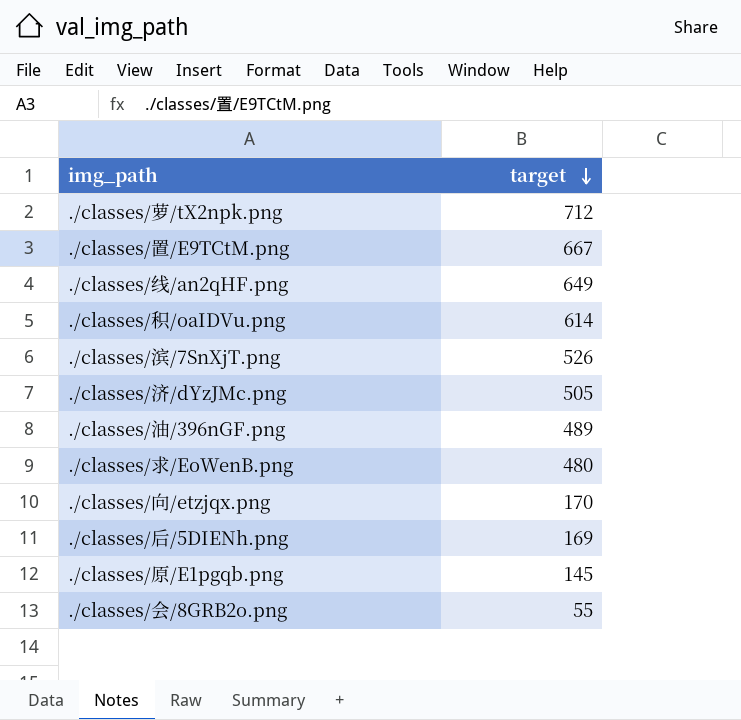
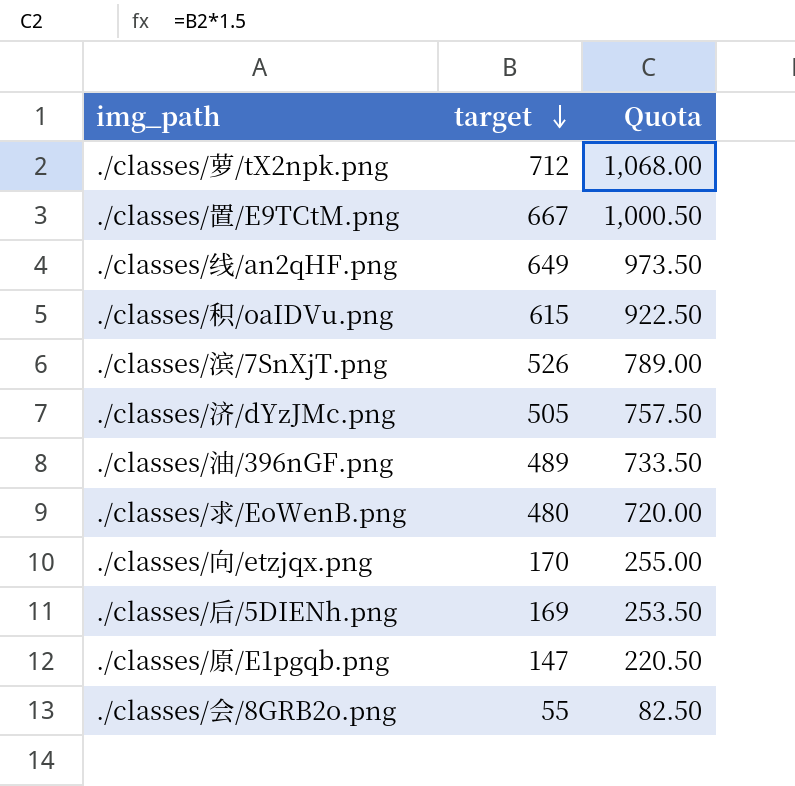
column Quota | formula: none -> [target] * 1.5
./classes/积/oaIDVu.png | target: 614 -> 615
./classes/原/E1pgqb.png | target: 145 -> 147

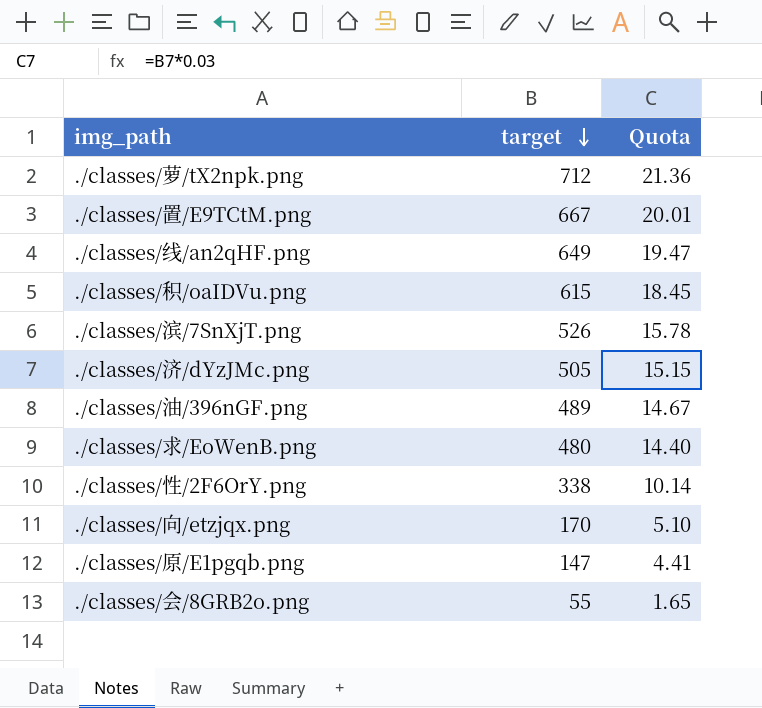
column Quota | formula: [target] * 1.5 -> [target] * 0.03
row ./classes/后/5DIENh.png: 169 | 253.50 -> none
row ./classes/性/2F6OrY.png: none -> 338 | 10.14

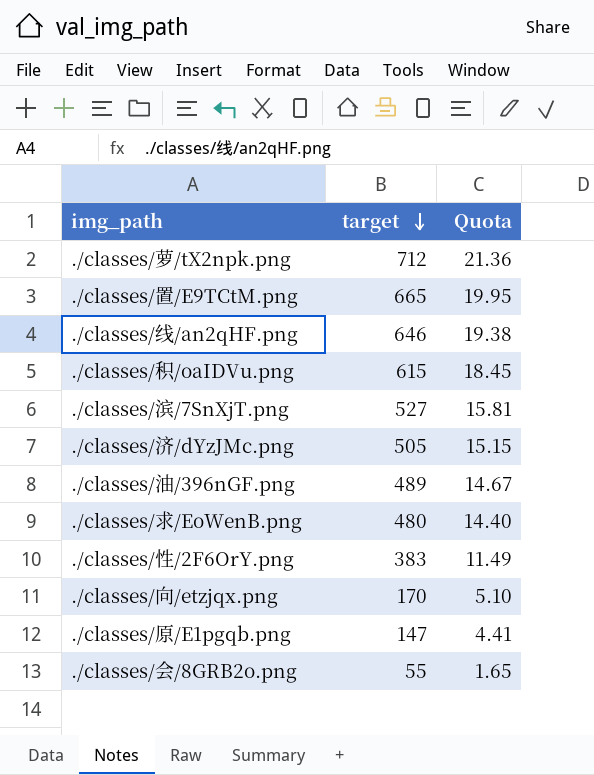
./classes/置/E9TCtM.png | target: 667 -> 665
./classes/置/E9TCtM.png | Quota: 20.01 -> 19.95
./classes/线/an2qHF.png | target: 649 -> 646
./classes/线/an2qHF.png | Quota: 19.47 -> 19.38
./classes/滨/7SnXjT.png | target: 526 -> 527
./classes/滨/7SnXjT.png | Quota: 15.78 -> 15.81
./classes/性/2F6OrY.png | target: 338 -> 383
./classes/性/2F6OrY.png | Quota: 10.14 -> 11.49

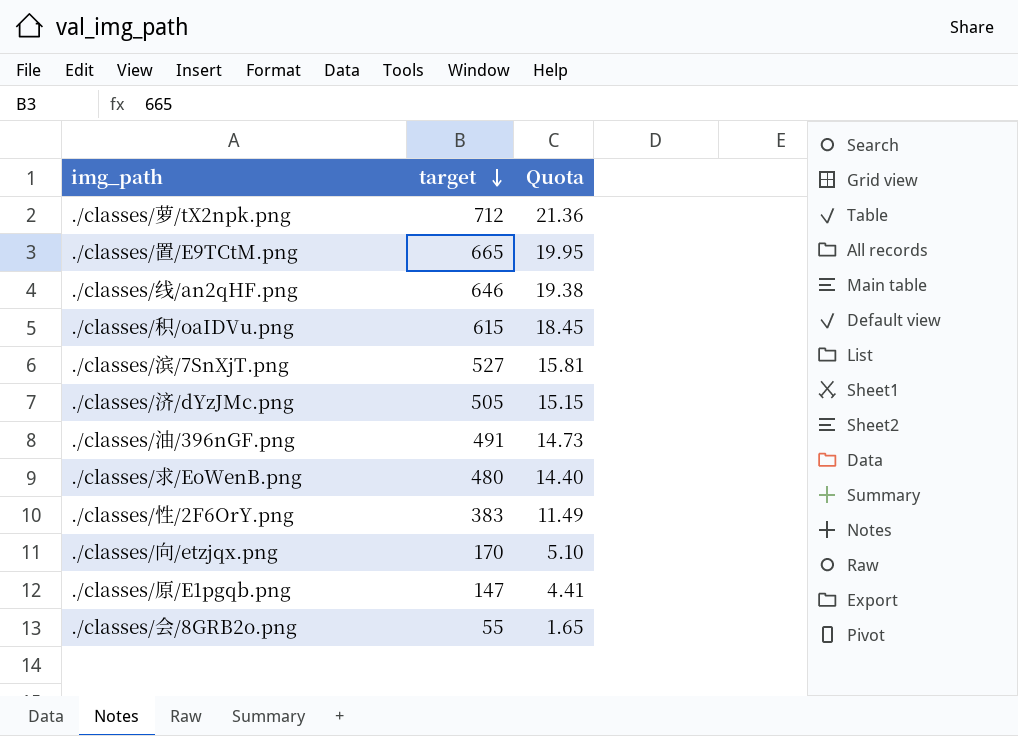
./classes/油/396nGF.png | target: 489 -> 491
./classes/油/396nGF.png | Quota: 14.67 -> 14.73

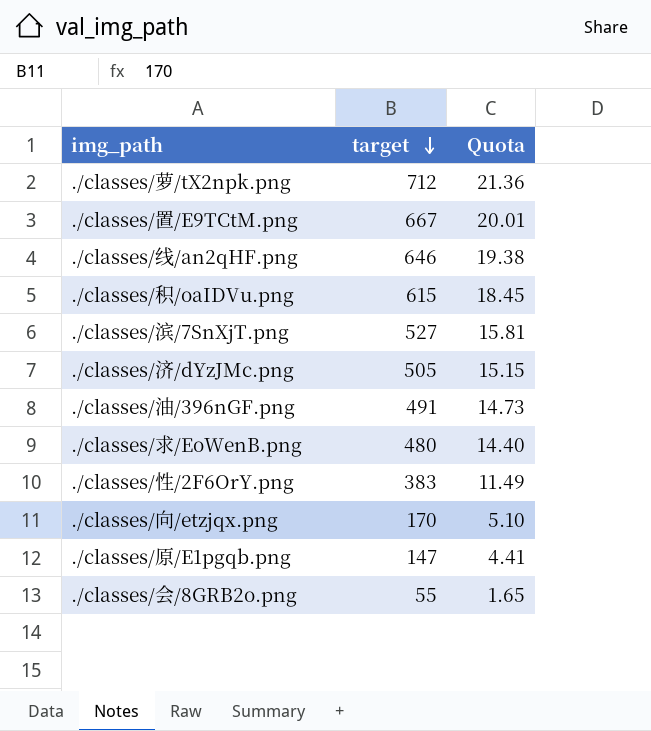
./classes/置/E9TCtM.png | target: 665 -> 667
./classes/置/E9TCtM.png | Quota: 19.95 -> 20.01

